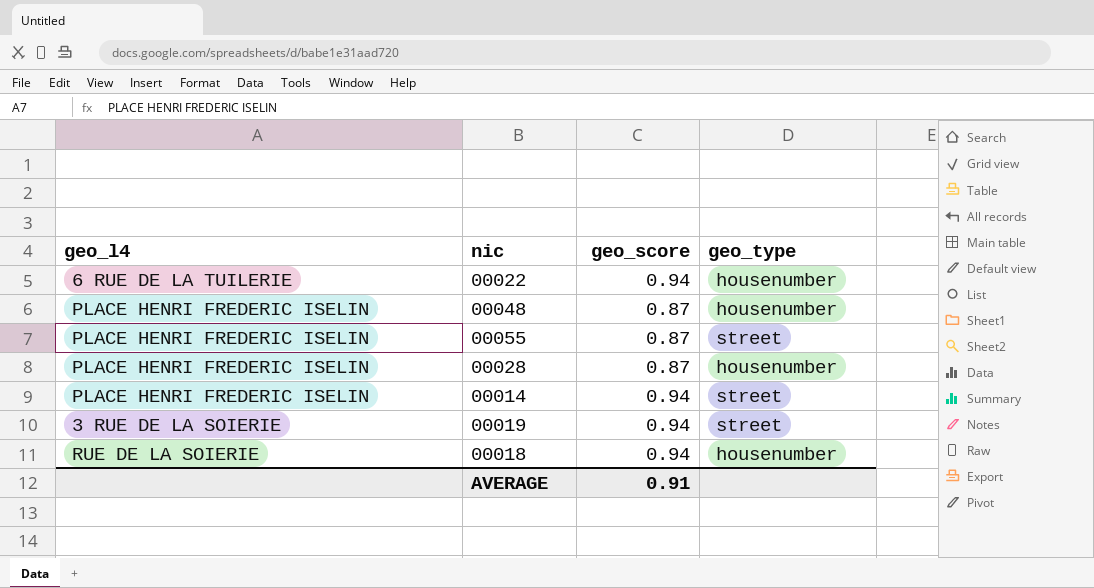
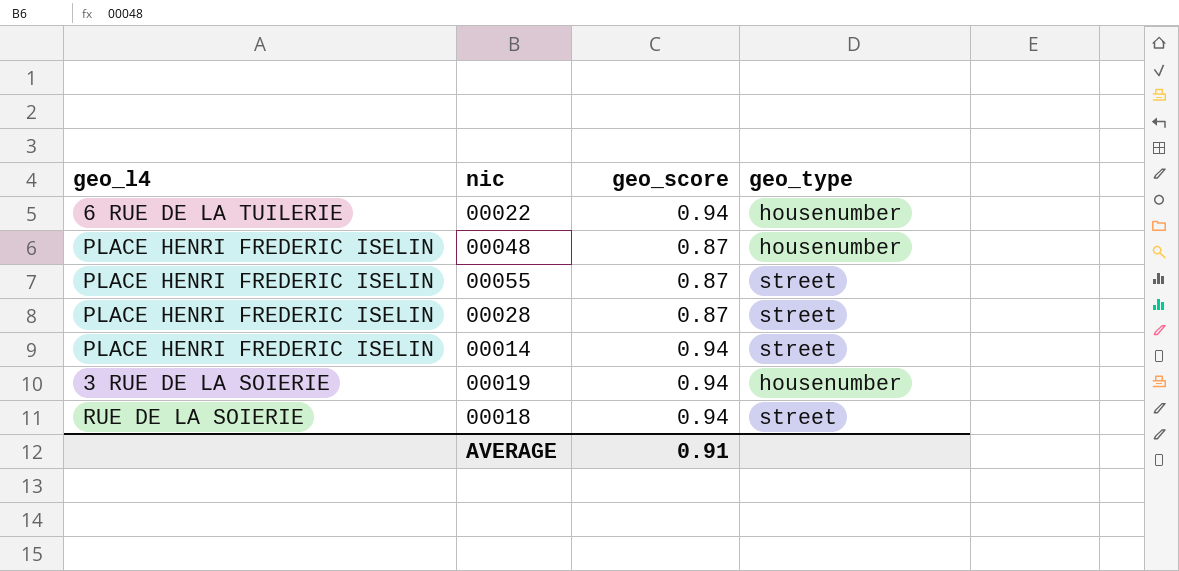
00028 | geo_type: housenumber -> street
00019 | geo_type: street -> housenumber
00018 | geo_type: housenumber -> street

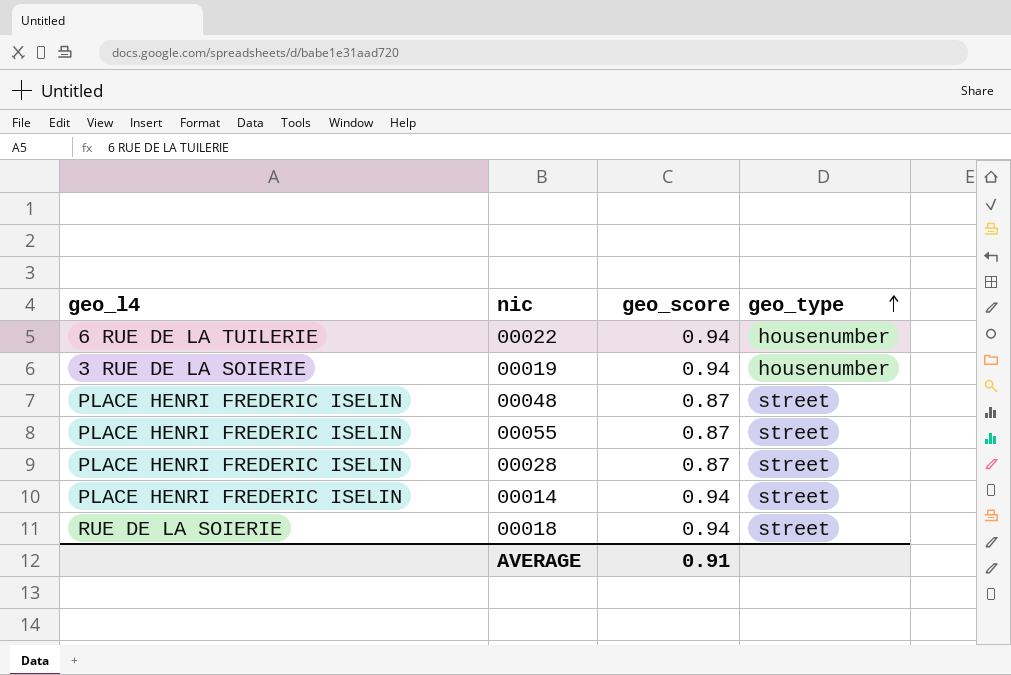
row order: none -> geo_type ascending
00048 | geo_type: housenumber -> street

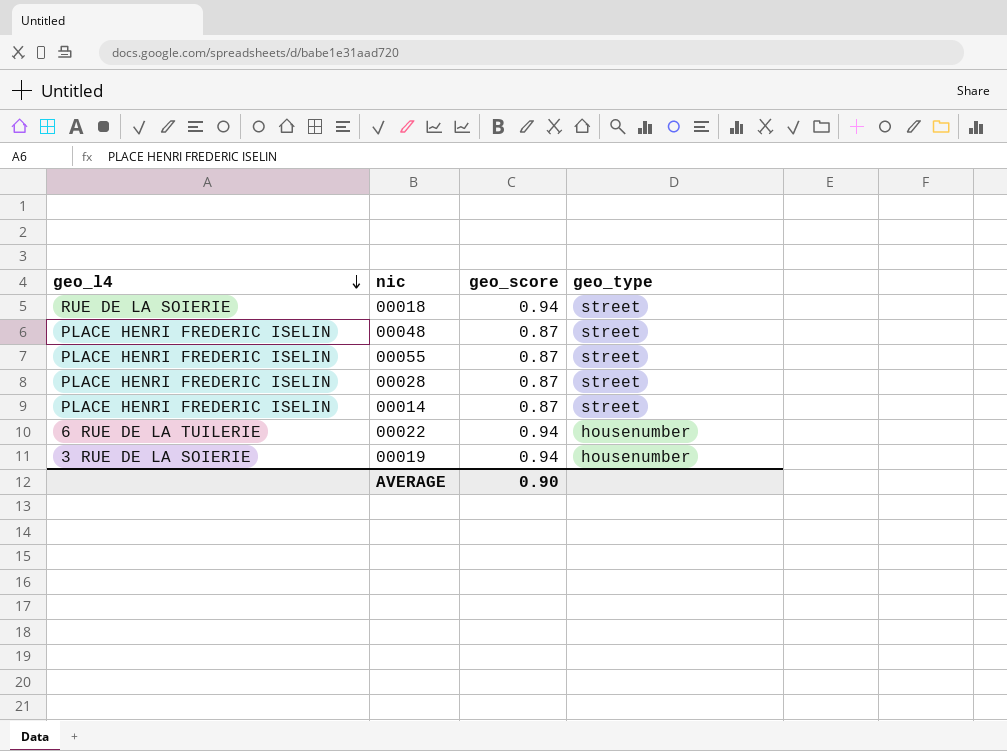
row order: geo_type ascending -> geo_l4 descending
00014 | geo_score: 0.94 -> 0.87
AVERAGE | geo_score: 0.91 -> 0.90

